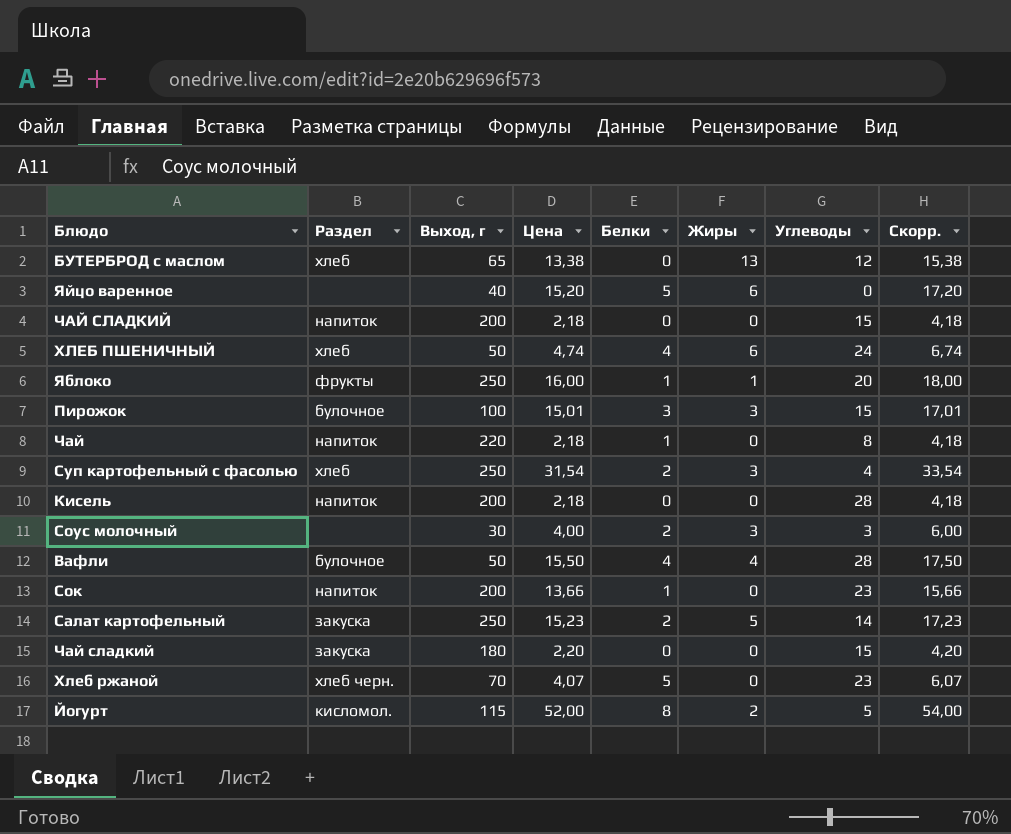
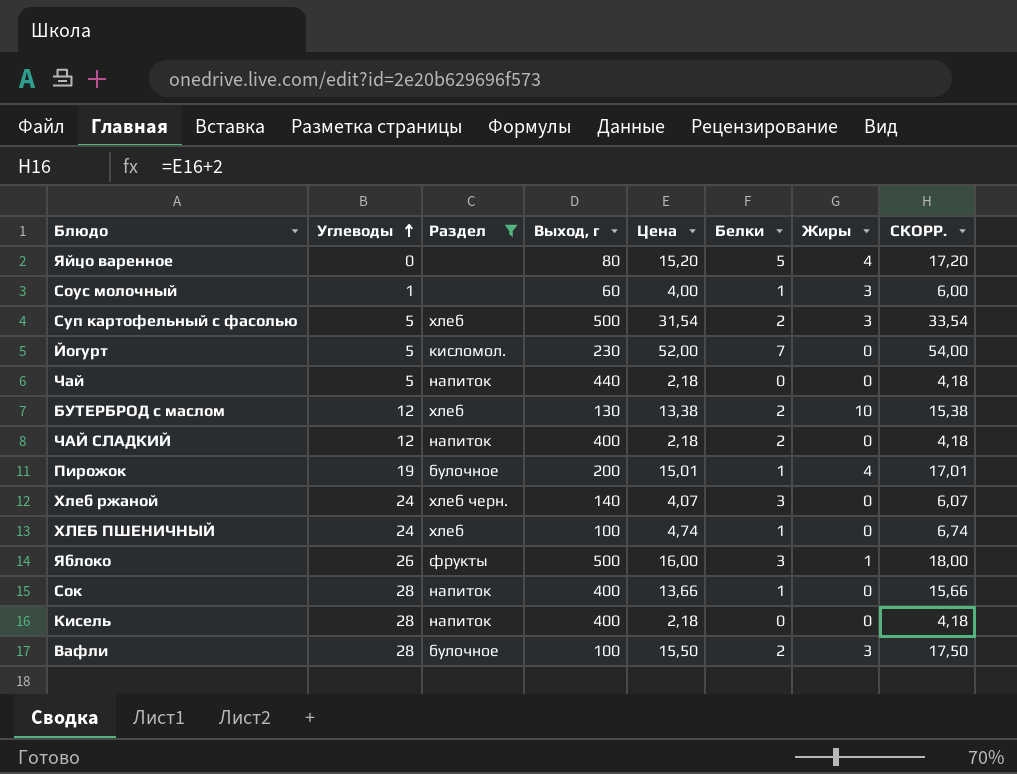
filter: none -> Раздел != закуска
row order: none -> Углеводы ascending
column Углеводы | position: 7 -> 2
column name: Скорр. -> СКОРР.
Яйцо варенное | Выход, г: 40 -> 80
Яйцо варенное | Жиры: 6 -> 4
Соус молочный | Углеводы: 3 -> 1
Соус молочный | Выход, г: 30 -> 60
Соус молочный | Белки: 2 -> 1
Суп картофельный с фасолью | Углеводы: 4 -> 5
Суп картофельный с фасолью | Выход, г: 250 -> 500
Йогурт | Выход, г: 115 -> 230
Йогурт | Белки: 8 -> 7
Йогурт | Жиры: 2 -> 0
Чай | Углеводы: 8 -> 5
Чай | Выход, г: 220 -> 440
Чай | Белки: 1 -> 0
БУТЕРБРОД с маслом | Выход, г: 65 -> 130
БУТЕРБРОД с маслом | Белки: 0 -> 2
БУТЕРБРОД с маслом | Жиры: 13 -> 10
ЧАЙ СЛАДКИЙ | Углеводы: 15 -> 12
ЧАЙ СЛАДКИЙ | Выход, г: 200 -> 400
ЧАЙ СЛАДКИЙ | Белки: 0 -> 2
Пирожок | Углеводы: 15 -> 19
Пирожок | Выход, г: 100 -> 200
Пирожок | Белки: 3 -> 1
Пирожок | Жиры: 3 -> 4
Хлеб ржаной | Углеводы: 23 -> 24
Хлеб ржаной | Выход, г: 70 -> 140
Хлеб ржаной | Белки: 5 -> 3
ХЛЕБ ПШЕНИЧНЫЙ | Выход, г: 50 -> 100
ХЛЕБ ПШЕНИЧНЫЙ | Белки: 4 -> 1
ХЛЕБ ПШЕНИЧНЫЙ | Жиры: 6 -> 0
Яблоко | Углеводы: 20 -> 26
Яблоко | Выход, г: 250 -> 500
Яблоко | Белки: 1 -> 3
Сок | Углеводы: 23 -> 28
Сок | Выход, г: 200 -> 400
Кисель | Выход, г: 200 -> 400
Вафли | Выход, г: 50 -> 100
Вафли | Белки: 4 -> 2
Вафли | Жиры: 4 -> 3

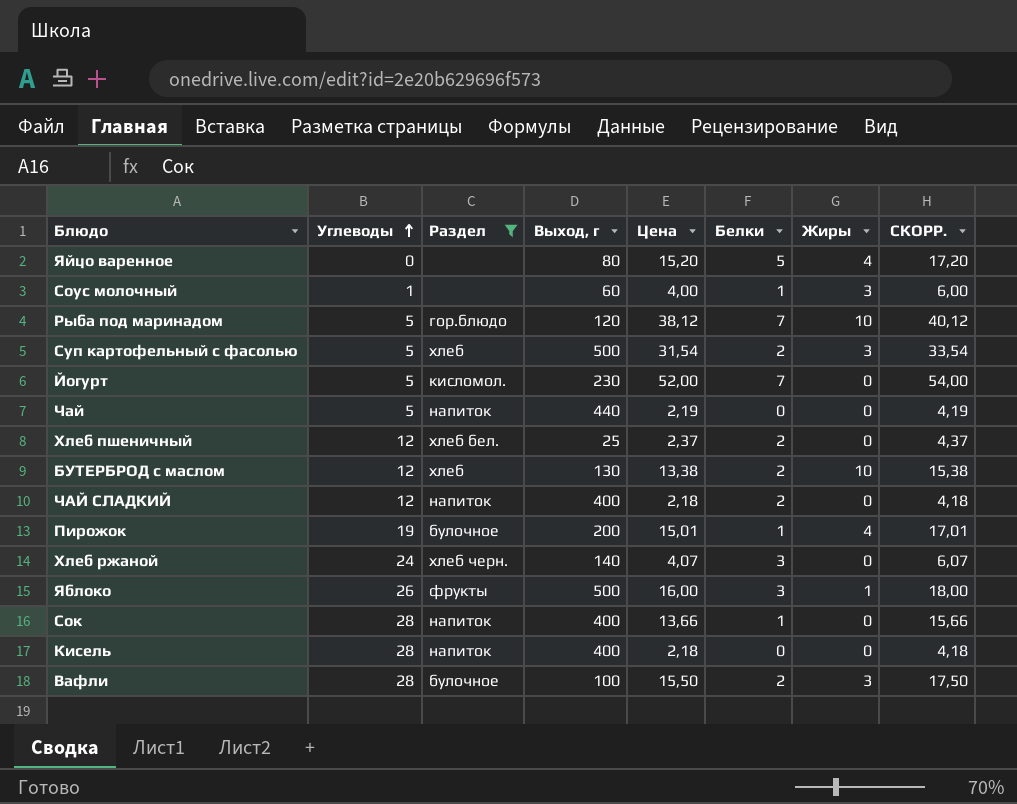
row ХЛЕБ ПШЕНИЧНЫЙ: 24 | хлеб | 100 | 4,74 | 1 | 0 | 6,74 -> none
row Рыба под маринадом: none -> 5 | гор.блюдо | 120 | 38,12 | 7 | 10 | 40,12
Чай | Цена: 2,18 -> 2,19
Чай | СКОРР.: 4,18 -> 4,19
row Хлеб пшеничный: none -> 12 | хлеб бел. | 25 | 2,37 | 2 | 0 | 4,37

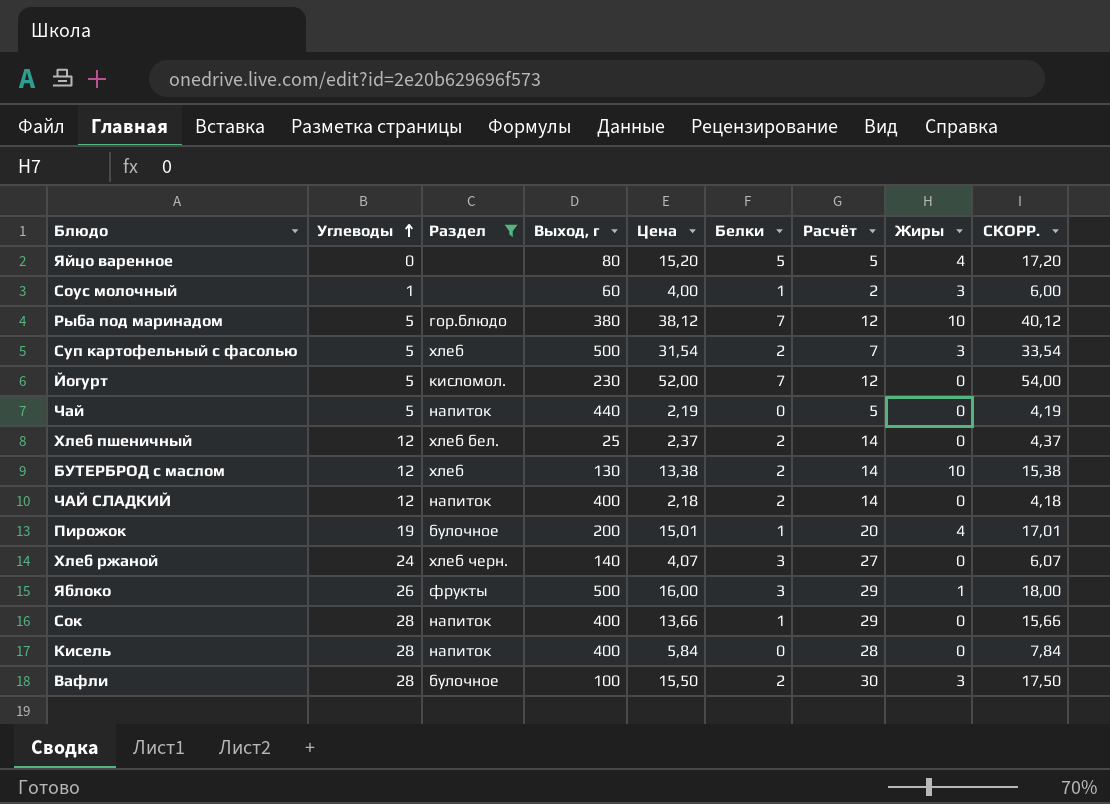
column Расчёт | formula: none -> [Углеводы] + [Белки]
Рыба под маринадом | Выход, г: 120 -> 380
Кисель | Цена: 2,18 -> 5,84
Кисель | СКОРР.: 4,18 -> 7,84

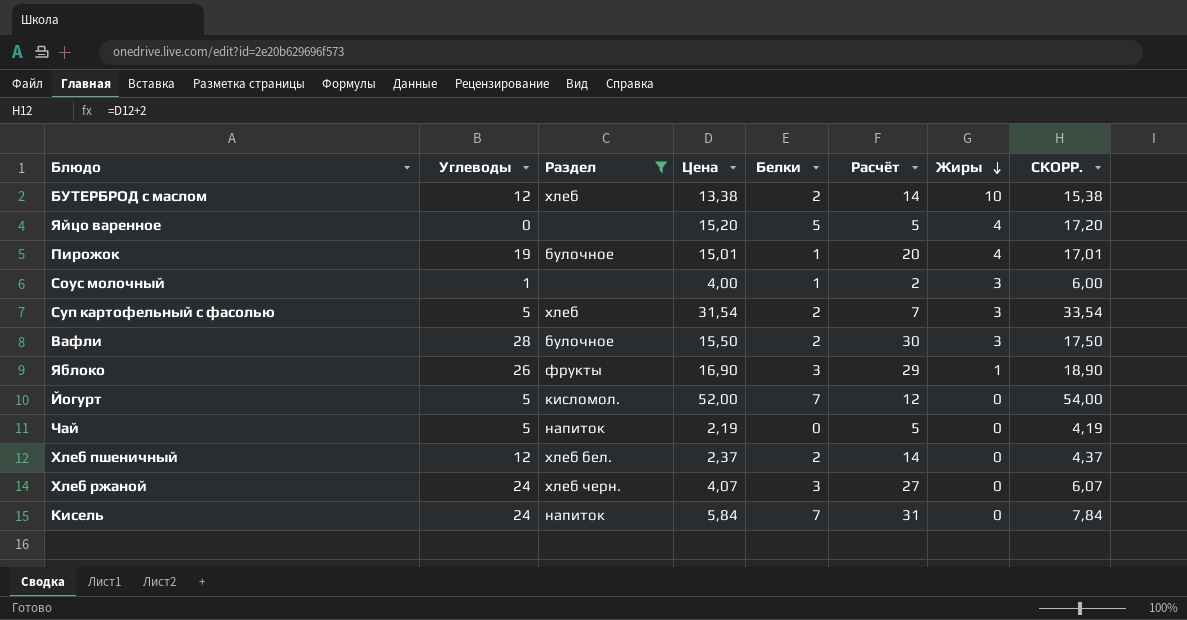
row order: Углеводы ascending -> Жиры descending
column Выход, г | position: 4 -> none
row Рыба под маринадом: 5 | гор.блюдо | 380 | 38,12 | 7 | 12 | 10 | 40,12 -> none
row ЧАЙ СЛАДКИЙ: 12 | напиток | 400 | 2,18 | 2 | 14 | 0 | 4,18 -> none
row Сок: 28 | напиток | 400 | 13,66 | 1 | 29 | 0 | 15,66 -> none
Яблоко | Цена: 16,00 -> 16,90
Яблоко | СКОРР.: 18,00 -> 18,90
Кисель | Углеводы: 28 -> 24
Кисель | Белки: 0 -> 7
Кисель | Расчёт: 28 -> 31

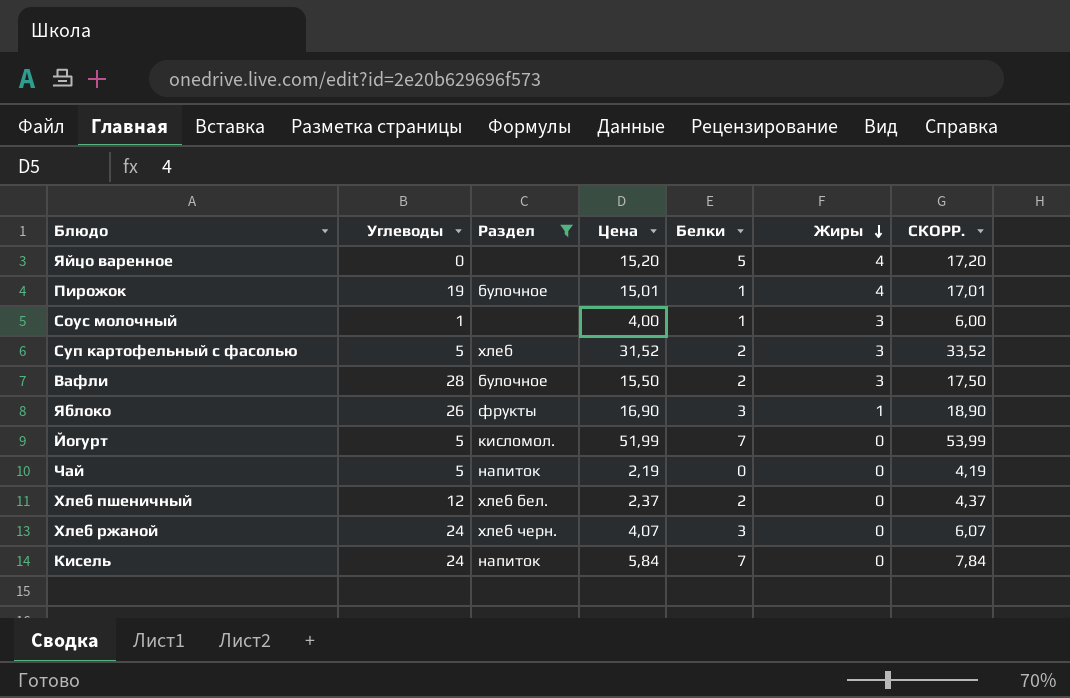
column Расчёт | formula: [Углеводы] + [Белки] -> none
row БУТЕРБРОД с маслом: 12 | хлеб | 13,38 | 2 | 14 | 10 | 15,38 -> none
Суп картофельный с фасолью | Цена: 31,54 -> 31,52
Суп картофельный с фасолью | СКОРР.: 33,54 -> 33,52
Йогурт | Цена: 52,00 -> 51,99
Йогурт | СКОРР.: 54,00 -> 53,99

